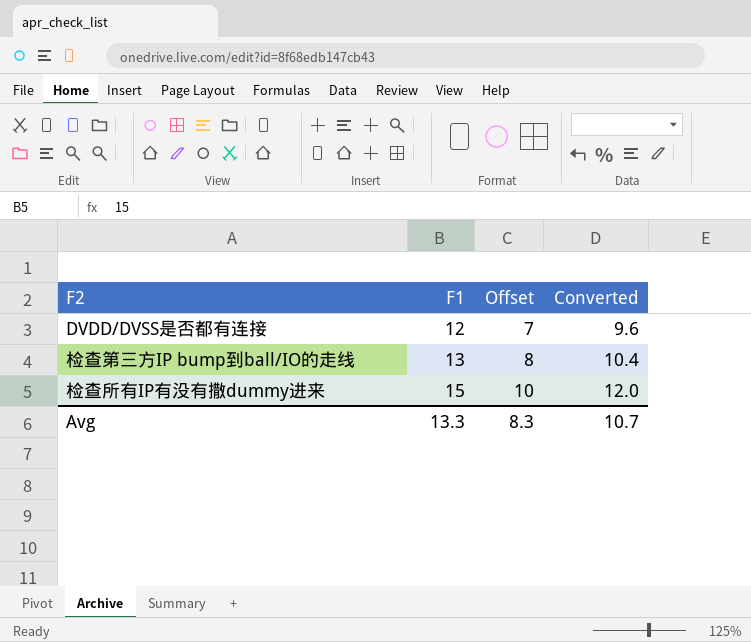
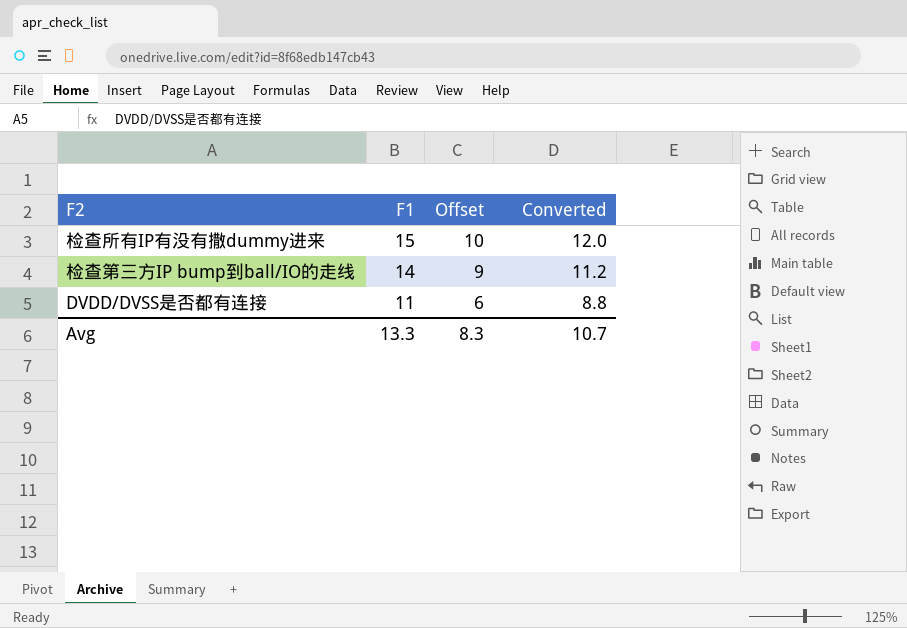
row order: F1 ascending -> F1 descending
检查第三方IP bump到ball/IO的走线 | F1: 13 -> 14
检查第三方IP bump到ball/IO的走线 | Offset: 8 -> 9
检查第三方IP bump到ball/IO的走线 | Converted: 10.4 -> 11.2
DVDD/DVSS是否都有连接 | F1: 12 -> 11
DVDD/DVSS是否都有连接 | Offset: 7 -> 6
DVDD/DVSS是否都有连接 | Converted: 9.6 -> 8.8

